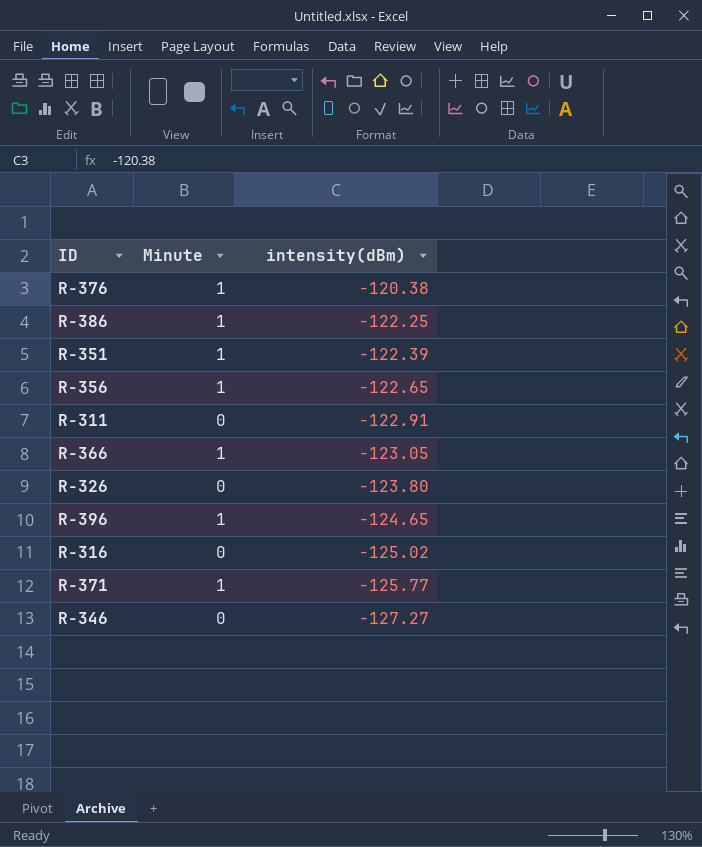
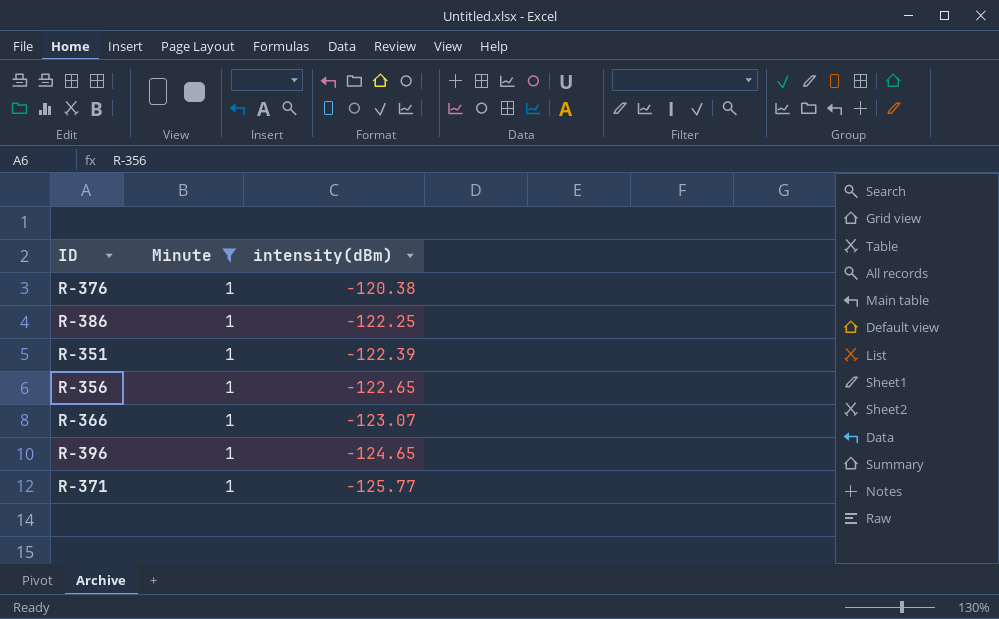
filter: none -> Minute = 1
R-366 | intensity(dBm): -123.05 -> -123.07

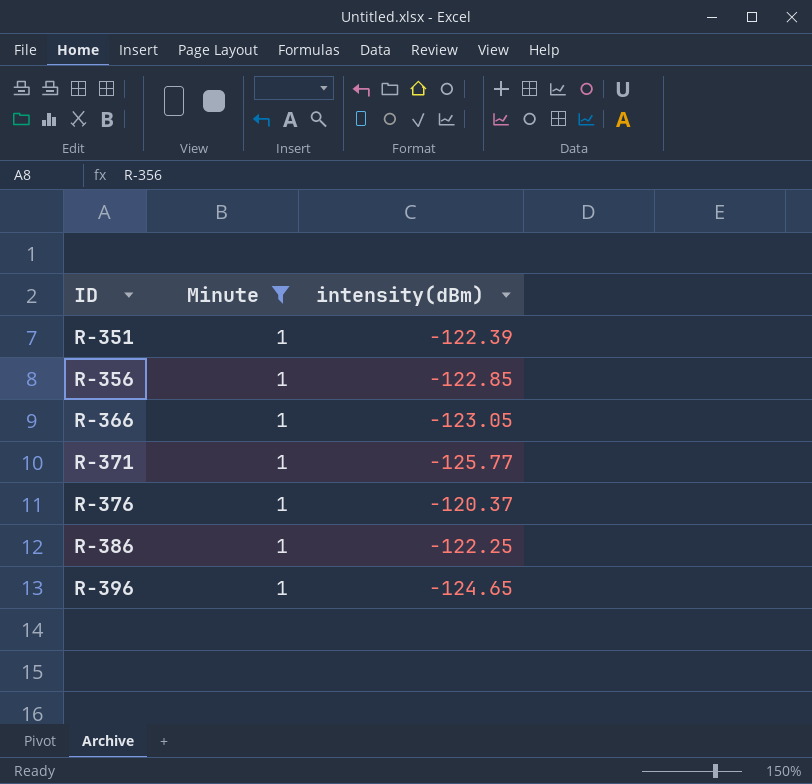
row order: intensity(dBm) descending -> ID ascending
R-356 | intensity(dBm): -122.65 -> -122.85
R-366 | intensity(dBm): -123.07 -> -123.05
R-376 | intensity(dBm): -120.38 -> -120.37

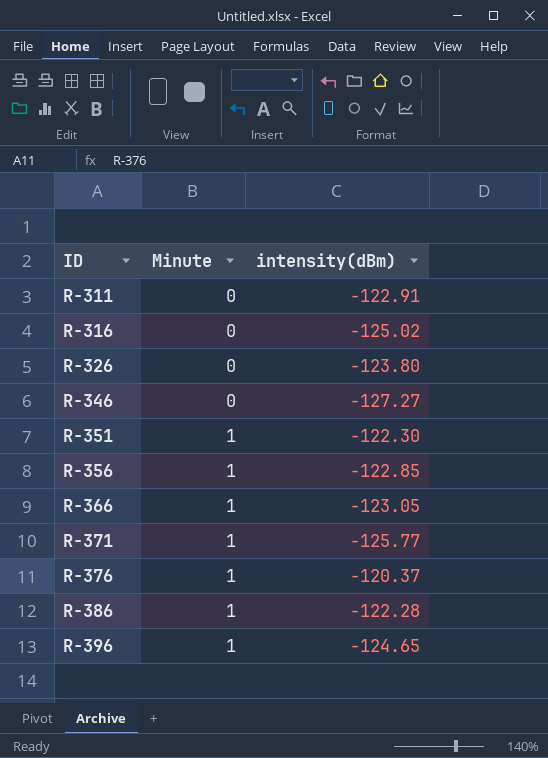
filter: Minute = 1 -> none
R-351 | intensity(dBm): -122.39 -> -122.30
R-386 | intensity(dBm): -122.25 -> -122.28

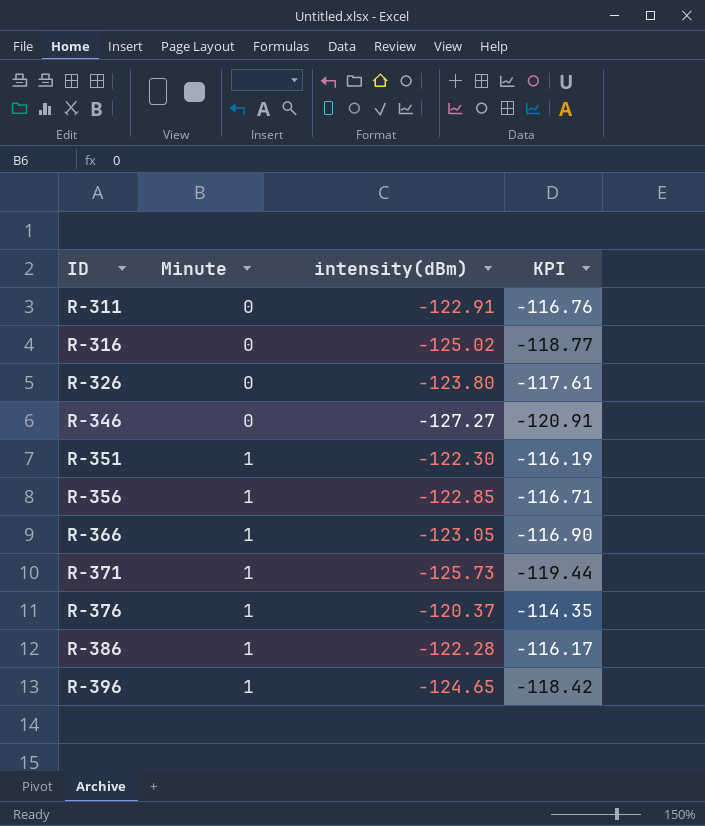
column KPI | formula: none -> [intensity(dBm)] * 0.95
R-371 | intensity(dBm): -125.77 -> -125.73

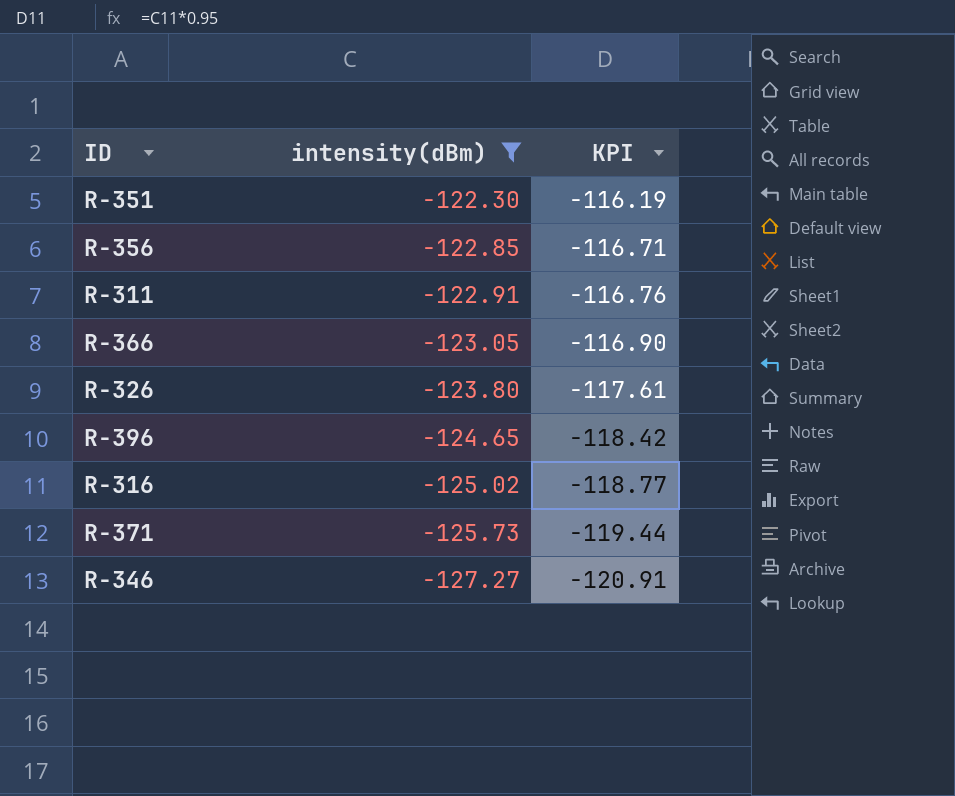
filter: none -> intensity(dBm) <= -122.30
row order: ID ascending -> intensity(dBm) descending
column Minute | position: 2 -> none

